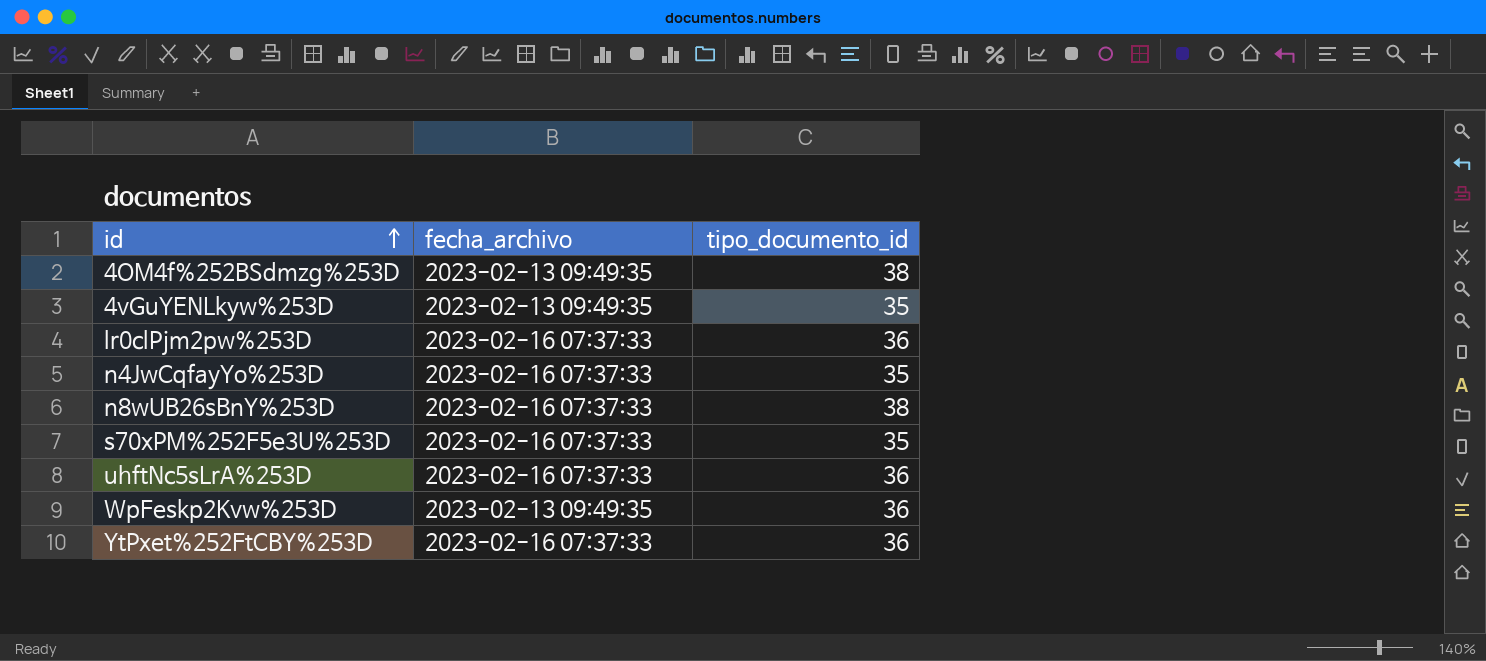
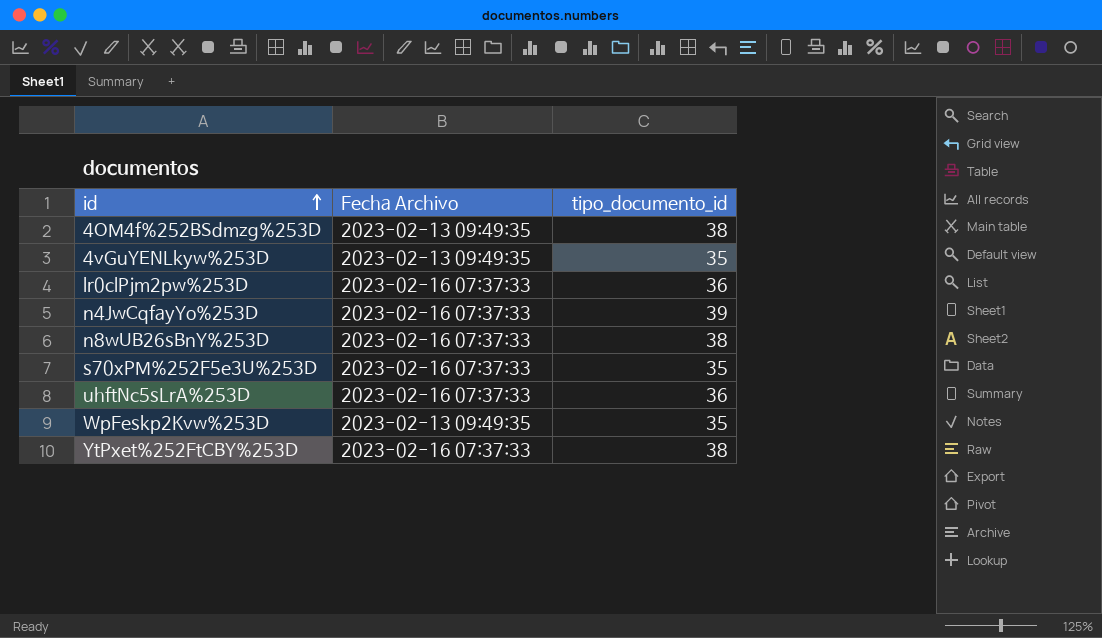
column name: fecha_archivo -> Fecha Archivo
n4JwCqfayYo%253D | tipo_documento_id: 35 -> 39
WpFeskp2Kvw%253D | tipo_documento_id: 36 -> 35
YtPxet%252FtCBY%253D | tipo_documento_id: 36 -> 38

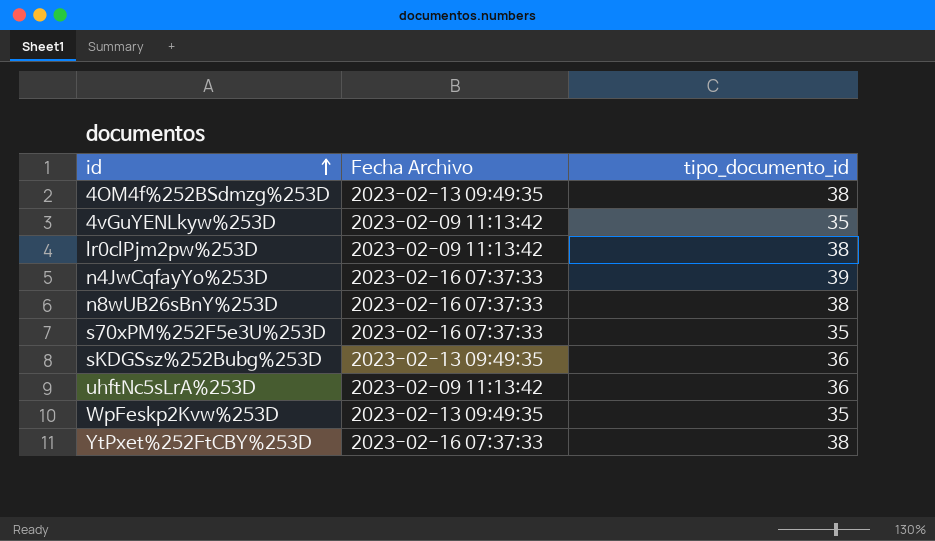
4vGuYENLkyw%253D | Fecha Archivo: 2023-02-13 09:49:35 -> 2023-02-09 11:13:42
lr0clPjm2pw%253D | Fecha Archivo: 2023-02-16 07:37:33 -> 2023-02-09 11:13:42
lr0clPjm2pw%253D | tipo_documento_id: 36 -> 38
row sKDGSsz%252Bubg%253D: none -> 2023-02-13 09:49:35 | 36
uhftNc5sLrA%253D | Fecha Archivo: 2023-02-16 07:37:33 -> 2023-02-09 11:13:42

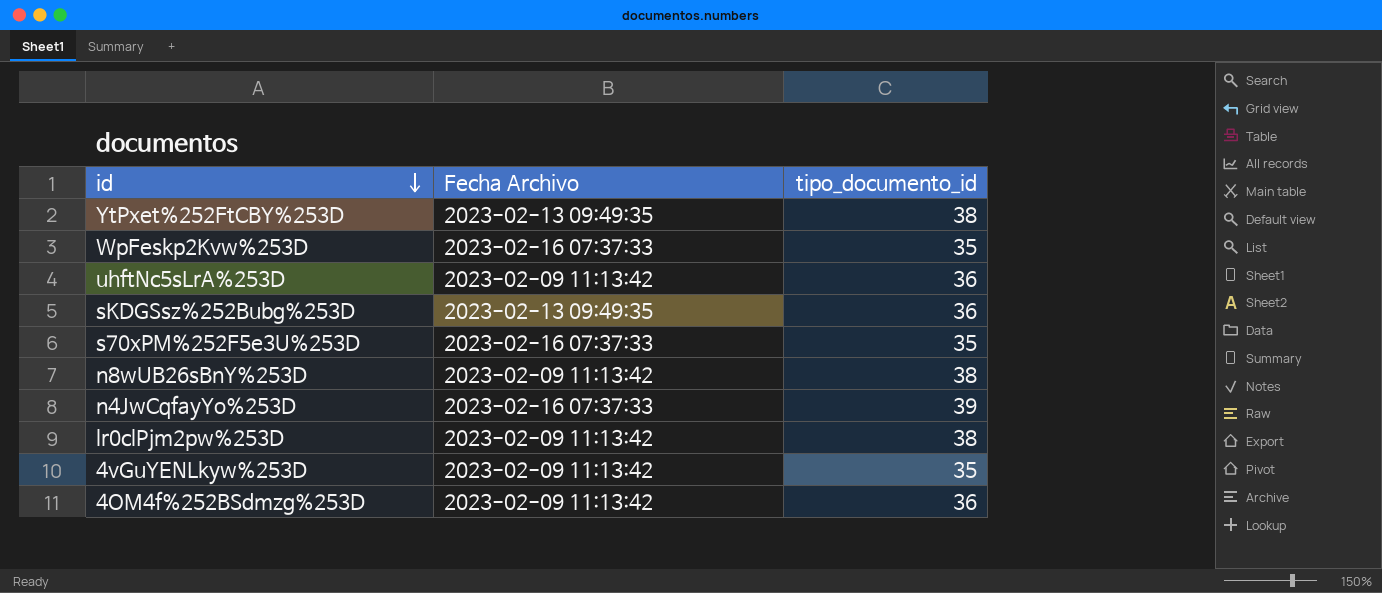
row order: id ascending -> id descending
YtPxet%252FtCBY%253D | Fecha Archivo: 2023-02-16 07:37:33 -> 2023-02-13 09:49:35
WpFeskp2Kvw%253D | Fecha Archivo: 2023-02-13 09:49:35 -> 2023-02-16 07:37:33
n8wUB26sBnY%253D | Fecha Archivo: 2023-02-16 07:37:33 -> 2023-02-09 11:13:42
4OM4f%252BSdmzg%253D | Fecha Archivo: 2023-02-13 09:49:35 -> 2023-02-09 11:13:42
4OM4f%252BSdmzg%253D | tipo_documento_id: 38 -> 36

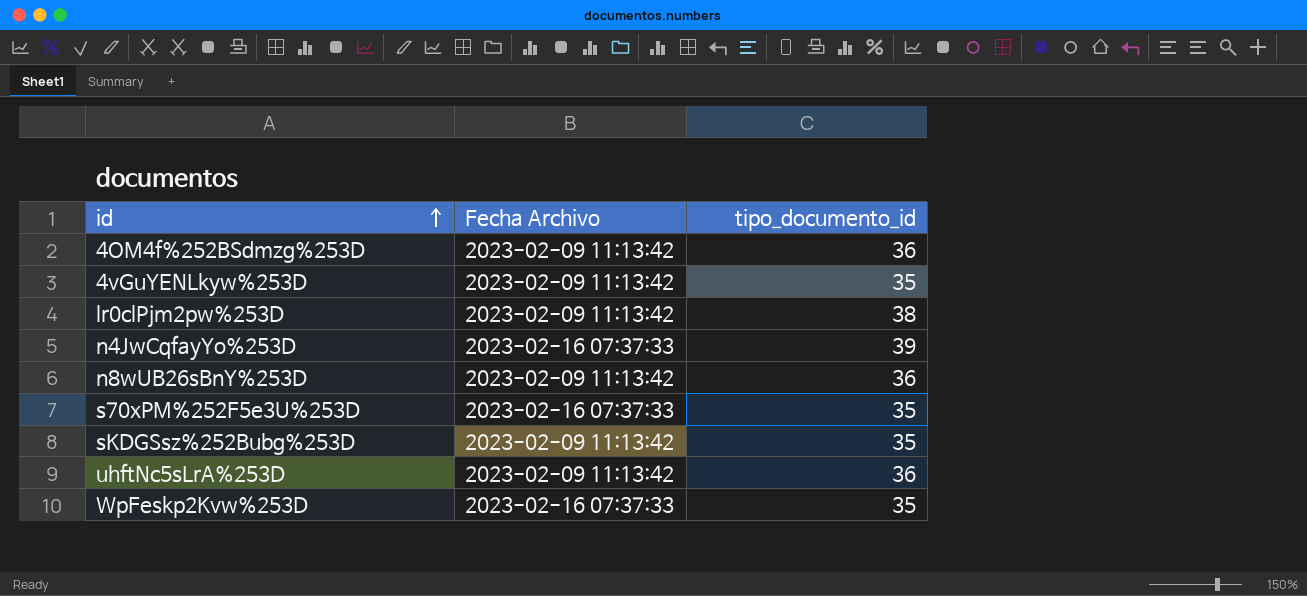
row order: id descending -> id ascending
row YtPxet%252FtCBY%253D: 2023-02-13 09:49:35 | 38 -> none
n8wUB26sBnY%253D | tipo_documento_id: 38 -> 36
sKDGSsz%252Bubg%253D | Fecha Archivo: 2023-02-13 09:49:35 -> 2023-02-09 11:13:42
sKDGSsz%252Bubg%253D | tipo_documento_id: 36 -> 35

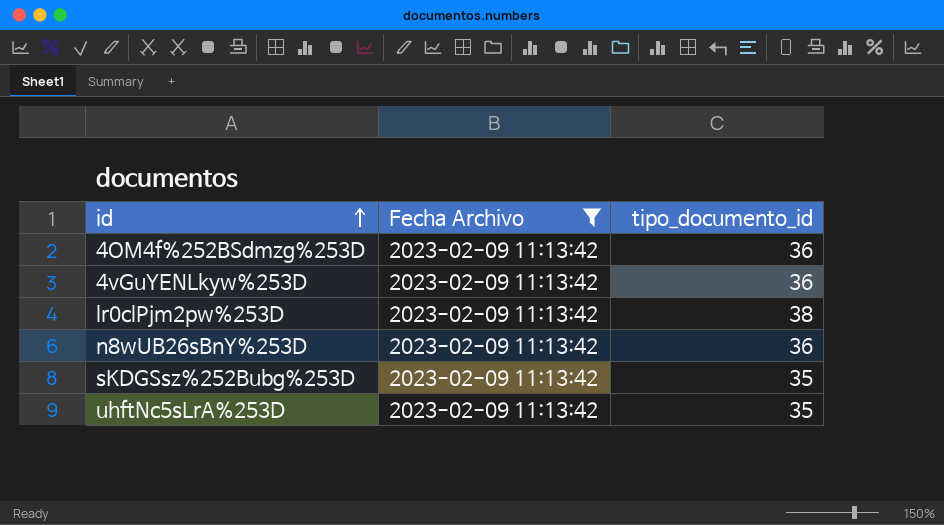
filter: none -> Fecha Archivo = 2023-02-09 11:13:42
4vGuYENLkyw%253D | tipo_documento_id: 35 -> 36
uhftNc5sLrA%253D | tipo_documento_id: 36 -> 35

